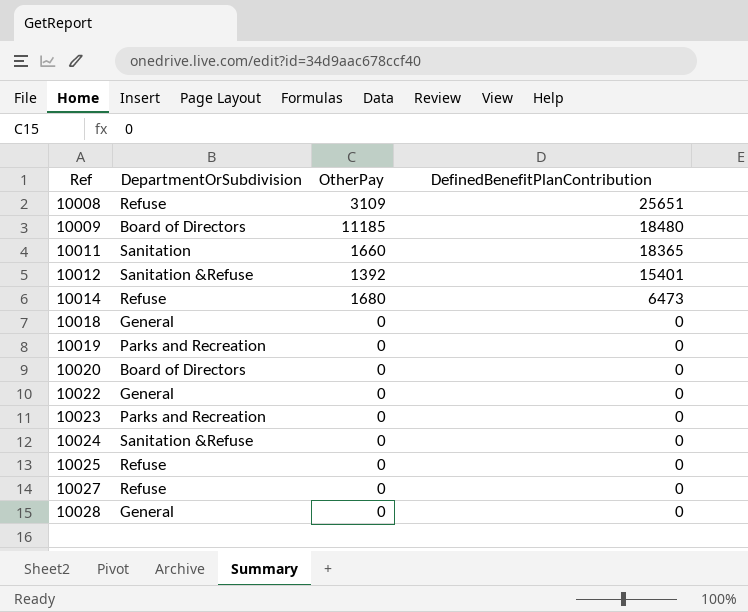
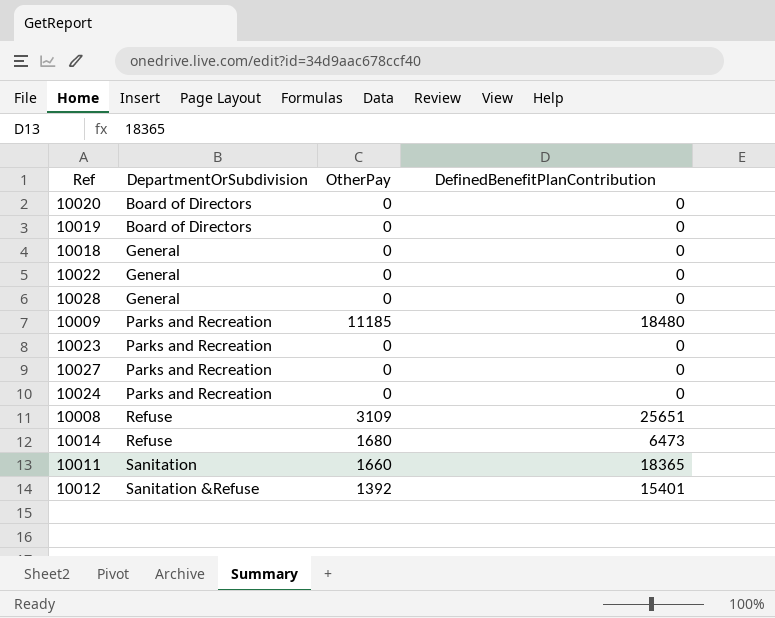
row order: Ref ascending -> DepartmentOrSubdivision ascending
row 10025: Refuse | 0 | 0 -> none
10019 | DepartmentOrSubdivision: Parks and Recreation -> Board of Directors
10009 | DepartmentOrSubdivision: Board of Directors -> Parks and Recreation
10027 | DepartmentOrSubdivision: Refuse -> Parks and Recreation
10024 | DepartmentOrSubdivision: Sanitation &Refuse -> Parks and Recreation

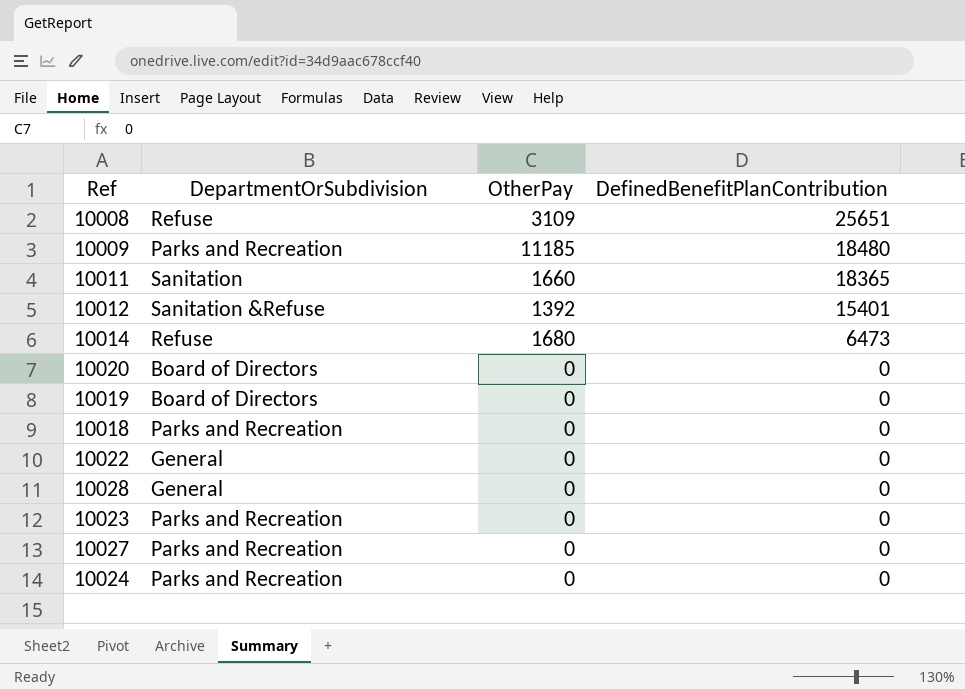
row order: DepartmentOrSubdivision ascending -> DefinedBenefitPlanContribution descending
10018 | DepartmentOrSubdivision: General -> Parks and Recreation

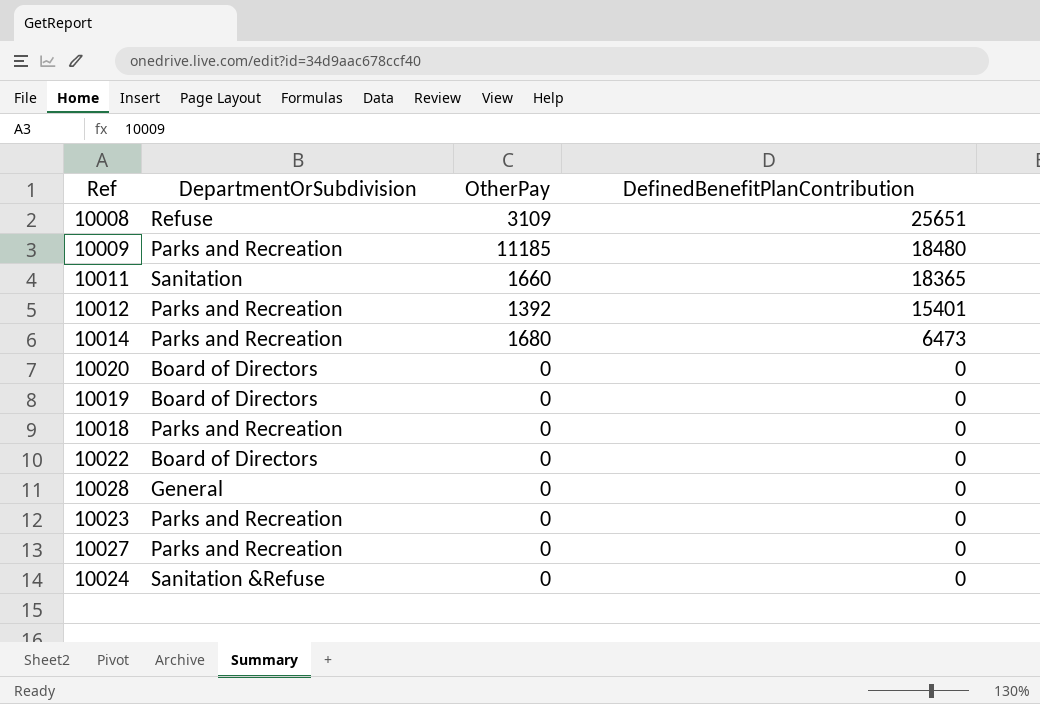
10012 | DepartmentOrSubdivision: Sanitation &Refuse -> Parks and Recreation
10014 | DepartmentOrSubdivision: Refuse -> Parks and Recreation
10022 | DepartmentOrSubdivision: General -> Board of Directors
10024 | DepartmentOrSubdivision: Parks and Recreation -> Sanitation &Refuse

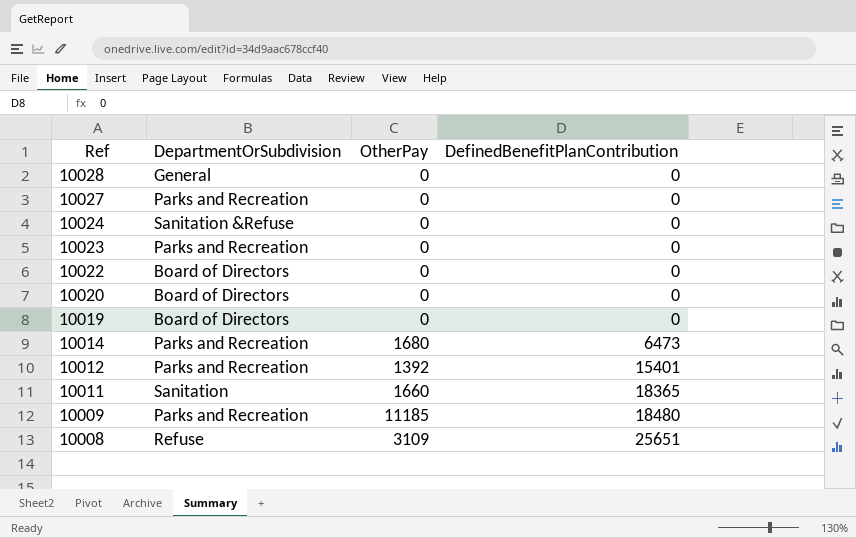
row order: DefinedBenefitPlanContribution descending -> Ref descending
row 10018: Parks and Recreation | 0 | 0 -> none

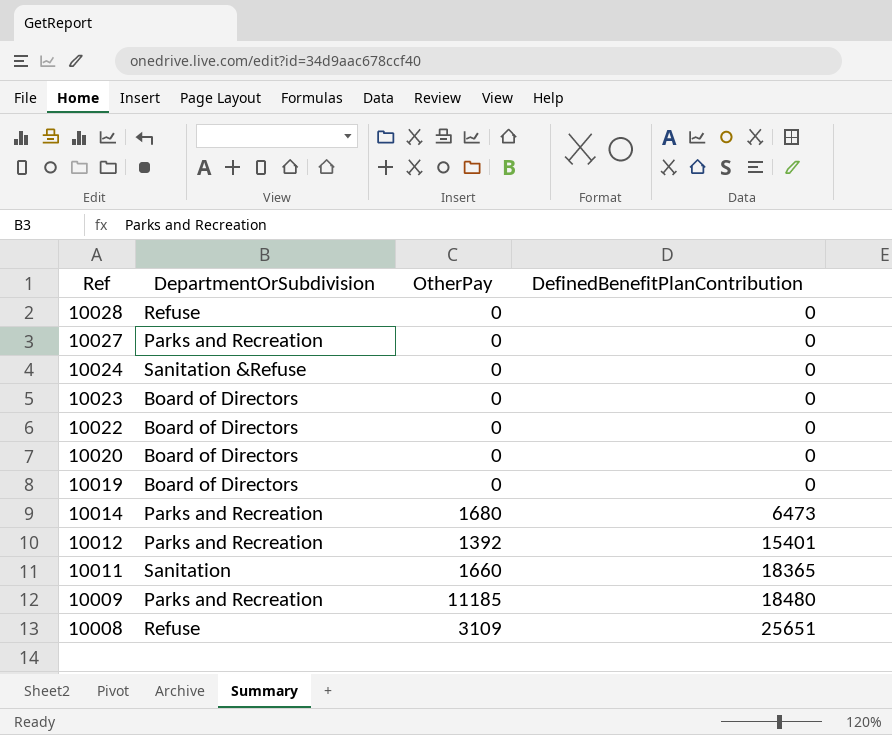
10028 | DepartmentOrSubdivision: General -> Refuse
10023 | DepartmentOrSubdivision: Parks and Recreation -> Board of Directors

